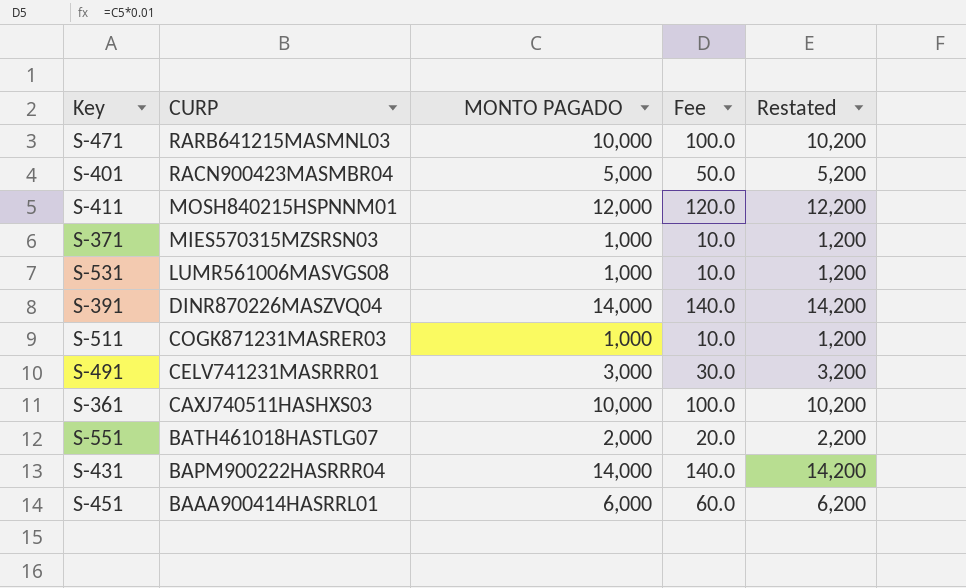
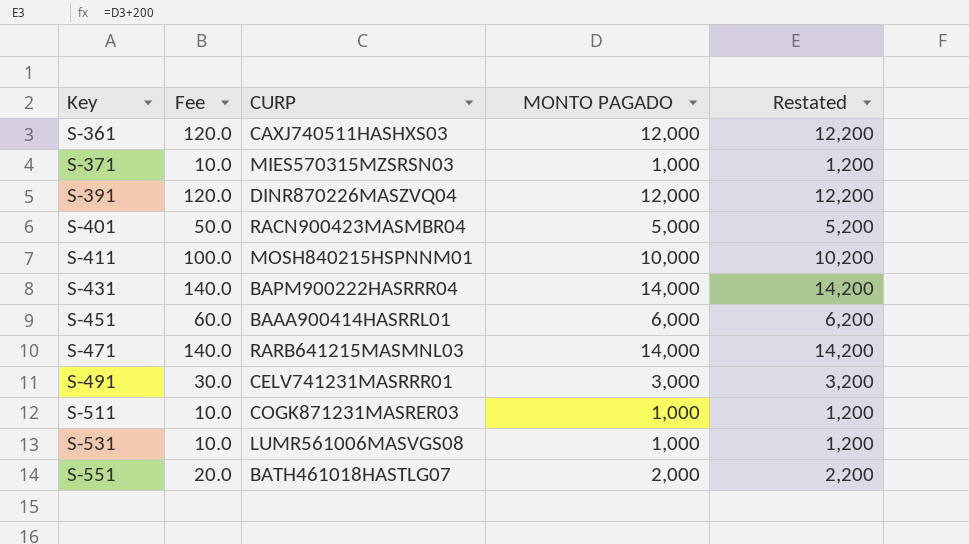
row order: CURP descending -> Key ascending
column Fee | position: 4 -> 2
S-361 | Fee: 100.0 -> 120.0
S-361 | MONTO PAGADO: 10,000 -> 12,000
S-361 | Restated: 10,200 -> 12,200
S-391 | Fee: 140.0 -> 120.0
S-391 | MONTO PAGADO: 14,000 -> 12,000
S-391 | Restated: 14,200 -> 12,200
S-411 | Fee: 120.0 -> 100.0
S-411 | MONTO PAGADO: 12,000 -> 10,000
S-411 | Restated: 12,200 -> 10,200
S-471 | Fee: 100.0 -> 140.0
S-471 | MONTO PAGADO: 10,000 -> 14,000
S-471 | Restated: 10,200 -> 14,200

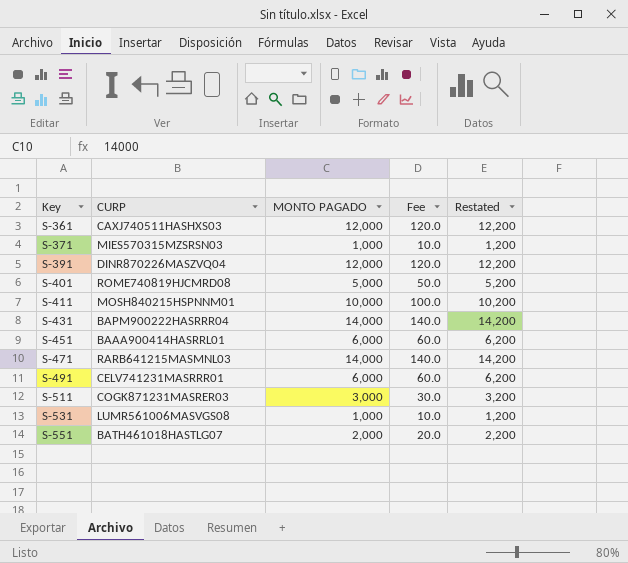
column Fee | position: 2 -> 4
S-401 | CURP: RACN900423MASMBR04 -> ROME740819HJCMRD08
S-491 | MONTO PAGADO: 3,000 -> 6,000
S-491 | Fee: 30.0 -> 60.0
S-491 | Restated: 3,200 -> 6,200
S-511 | MONTO PAGADO: 1,000 -> 3,000
S-511 | Fee: 10.0 -> 30.0
S-511 | Restated: 1,200 -> 3,200

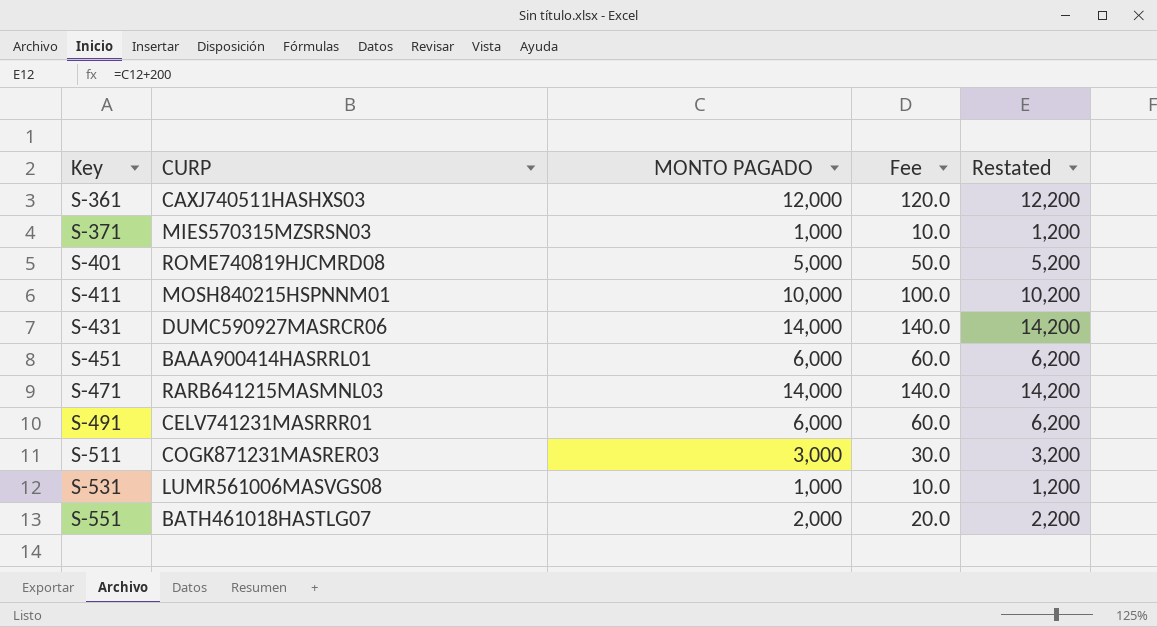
row S-391: DINR870226MASZVQ04 | 12,000 | 120.0 | 12,200 -> none
S-431 | CURP: BAPM900222HASRRR04 -> DUMC590927MASRCR06

